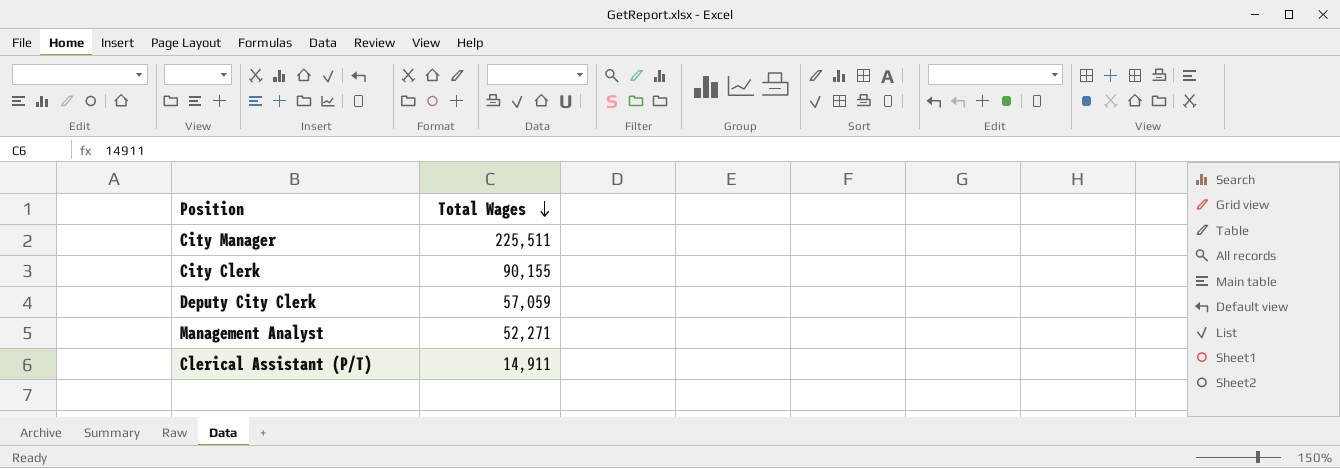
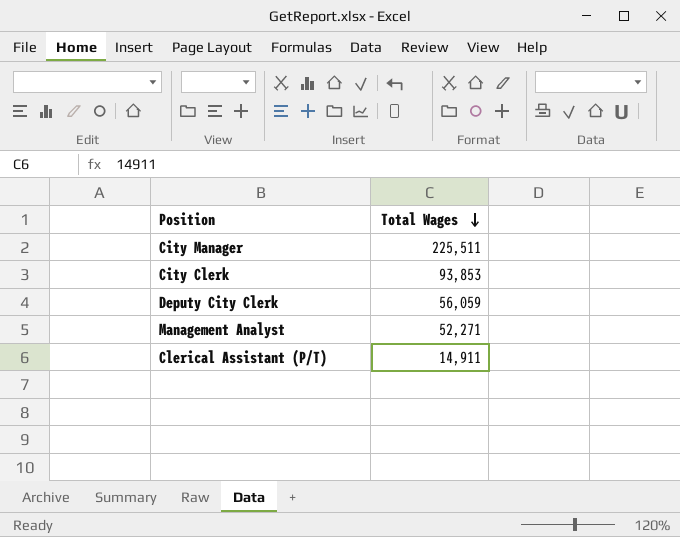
City Clerk | Total Wages: 90,155 -> 93,853
Deputy City Clerk | Total Wages: 57,059 -> 56,059

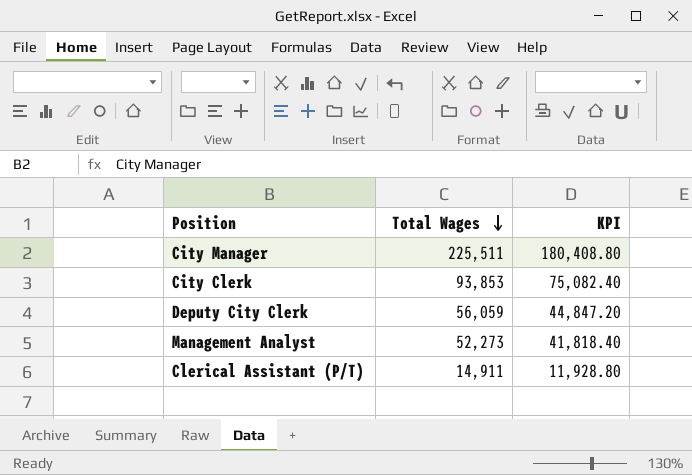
column KPI | formula: none -> [Total Wages] * 0.8
Management Analyst | Total Wages: 52,271 -> 52,273

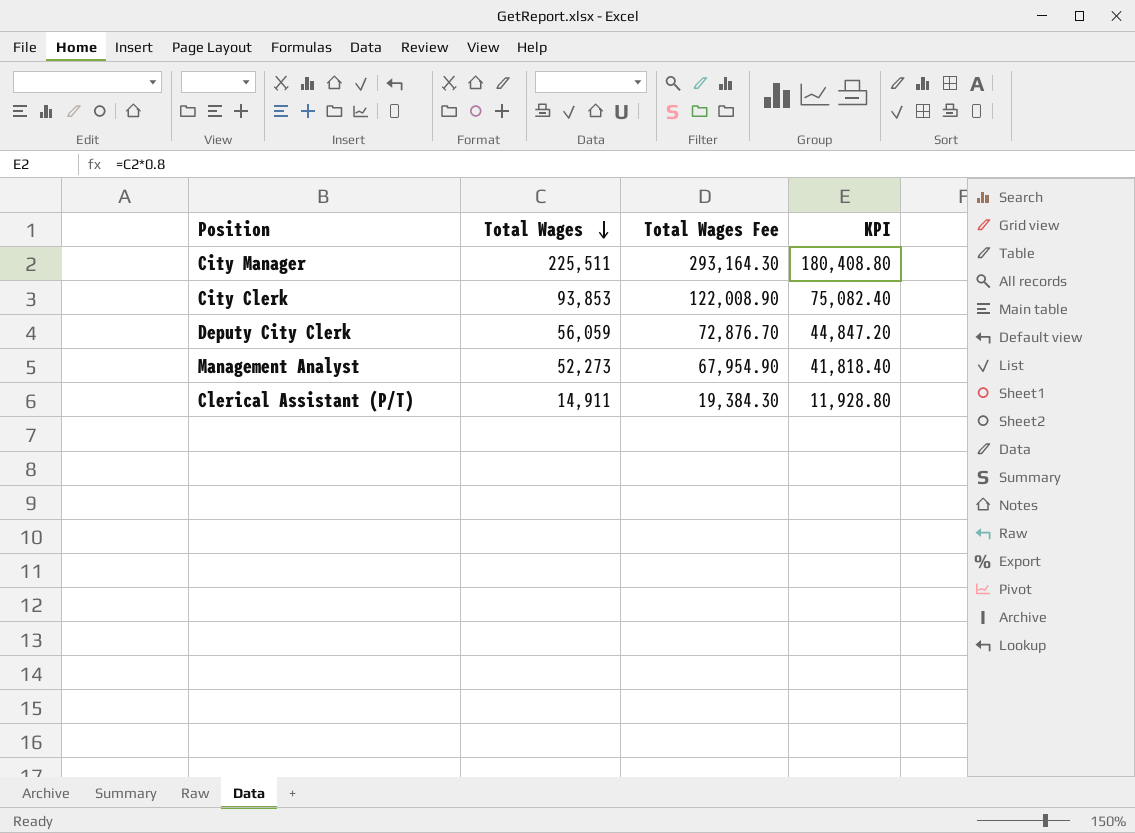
column Total Wages Fee | formula: none -> [Total Wages] * 1.3

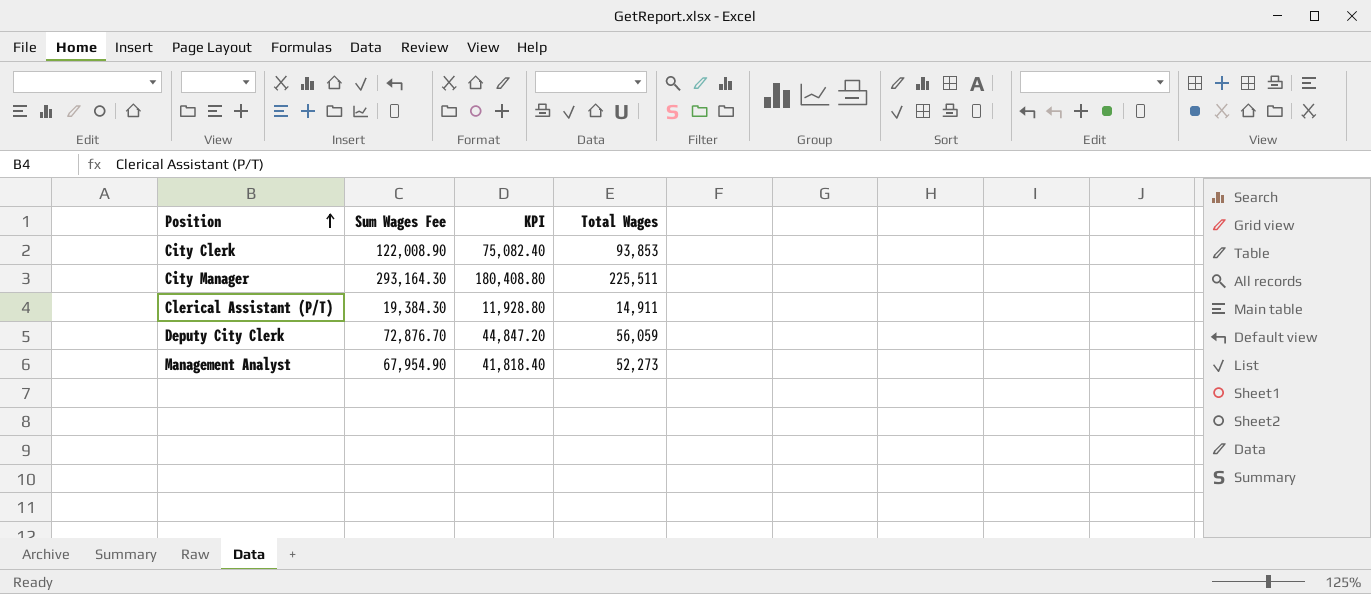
row order: Total Wages descending -> Position ascending
column name: Total Wages Fee -> Sum Wages Fee
column Total Wages | position: 2 -> 4

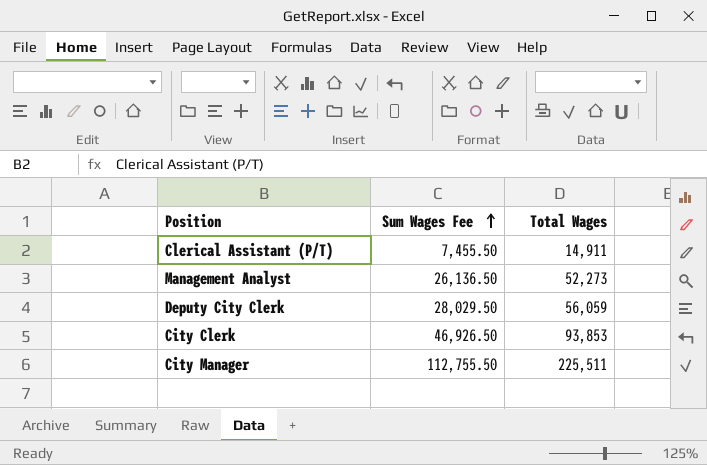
row order: Position ascending -> Sum Wages Fee ascending
column KPI | formula: [Total Wages] * 0.8 -> none
column Sum Wages Fee | formula: [Total Wages] * 1.3 -> [Total Wages] * 0.5

